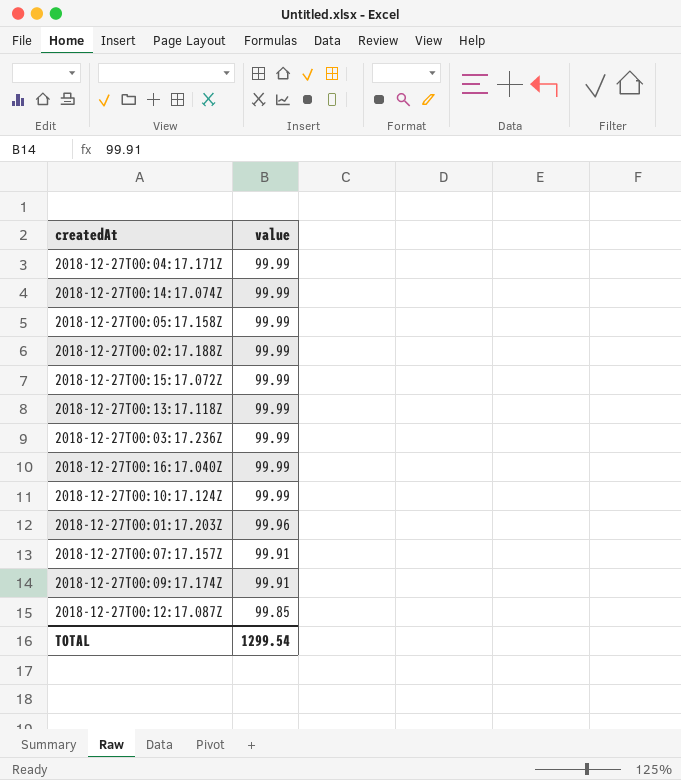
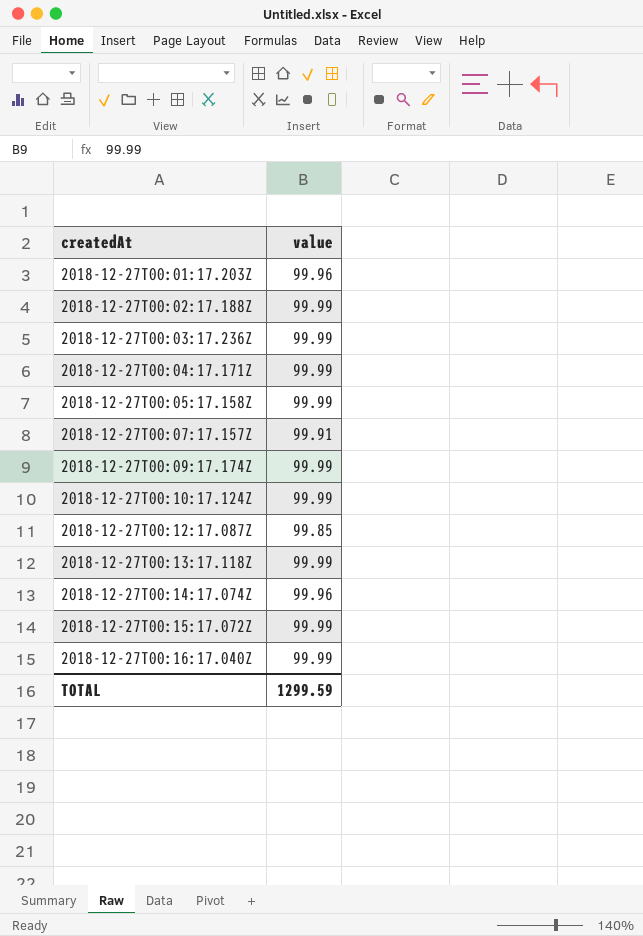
row order: value descending -> createdAt ascending
2018-12-27T00:09:17.174Z | value: 99.91 -> 99.99
2018-12-27T00:14:17.074Z | value: 99.99 -> 99.96
TOTAL | value: 1299.54 -> 1299.59

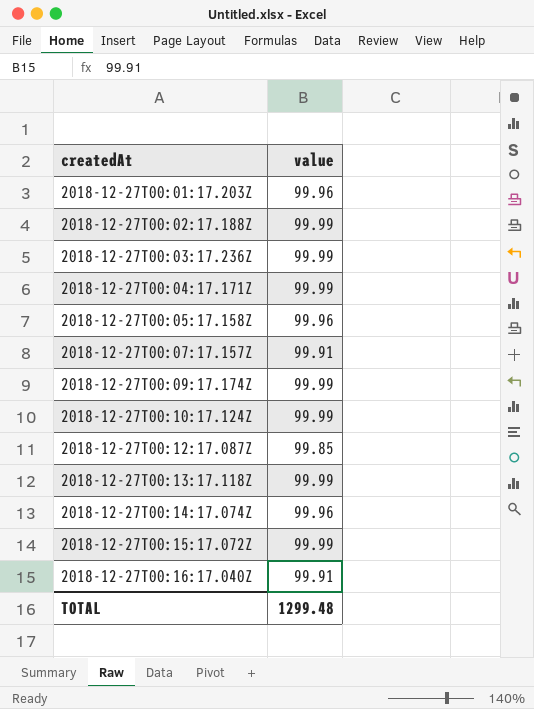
2018-12-27T00:05:17.158Z | value: 99.99 -> 99.96
2018-12-27T00:16:17.040Z | value: 99.99 -> 99.91
TOTAL | value: 1299.59 -> 1299.48

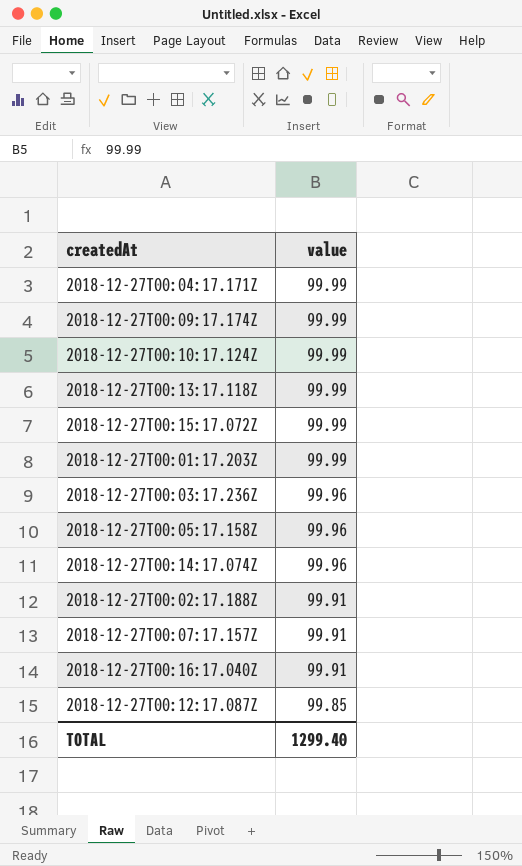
row order: createdAt ascending -> value descending
2018-12-27T00:01:17.203Z | value: 99.96 -> 99.99
2018-12-27T00:03:17.236Z | value: 99.99 -> 99.96
2018-12-27T00:02:17.188Z | value: 99.99 -> 99.91
TOTAL | value: 1299.48 -> 1299.40

